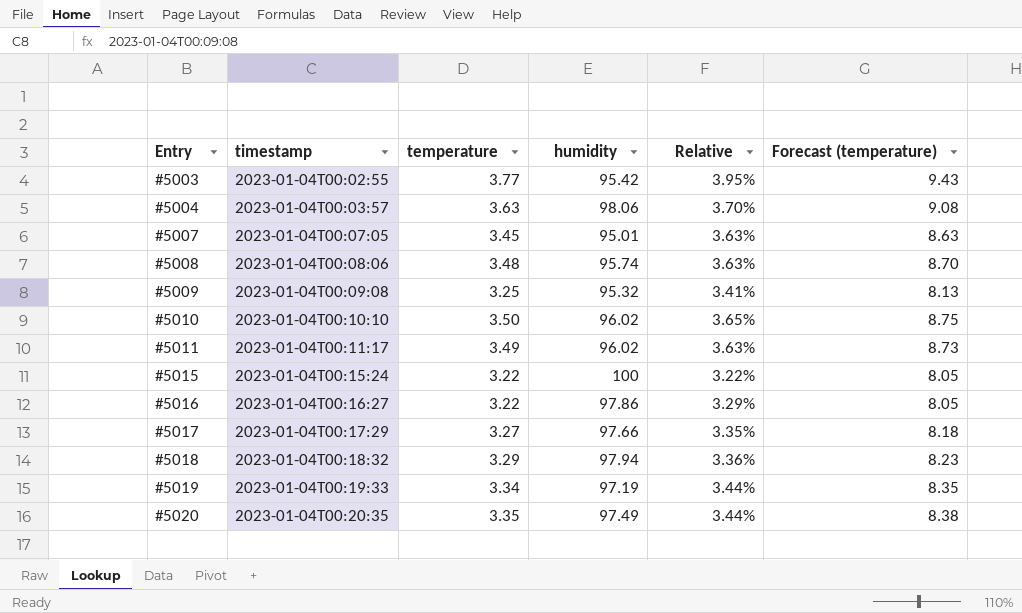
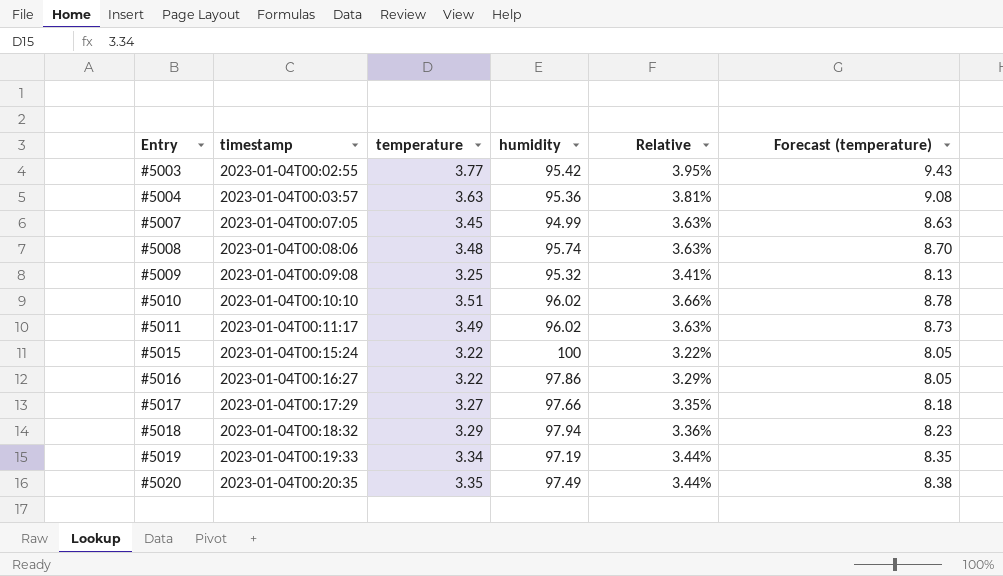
#5004 | humidity: 98.06 -> 95.36
#5004 | Relative: 3.70% -> 3.81%
#5007 | humidity: 95.01 -> 94.99
#5010 | temperature: 3.50 -> 3.51
#5010 | Relative: 3.65% -> 3.66%
#5010 | Forecast (temperature): 8.75 -> 8.78

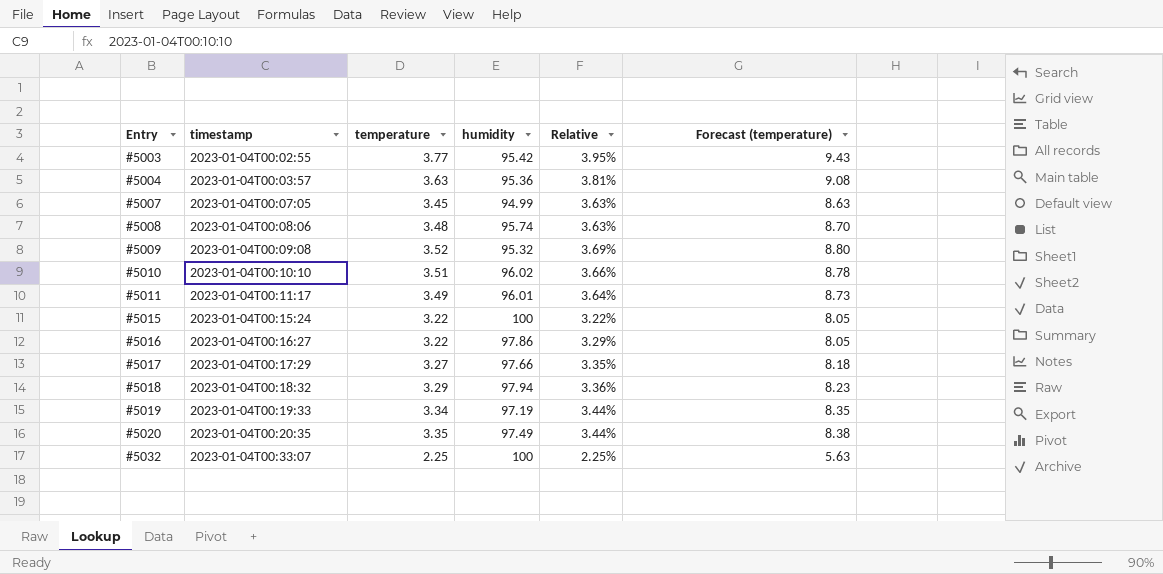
#5009 | temperature: 3.25 -> 3.52
#5009 | Relative: 3.41% -> 3.69%
#5009 | Forecast (temperature): 8.13 -> 8.80
#5011 | humidity: 96.02 -> 96.01
#5011 | Relative: 3.63% -> 3.64%
row #5032: none -> 2023-01-04T00:33:07 | 2.25 | 100 | 2.25% | 5.63

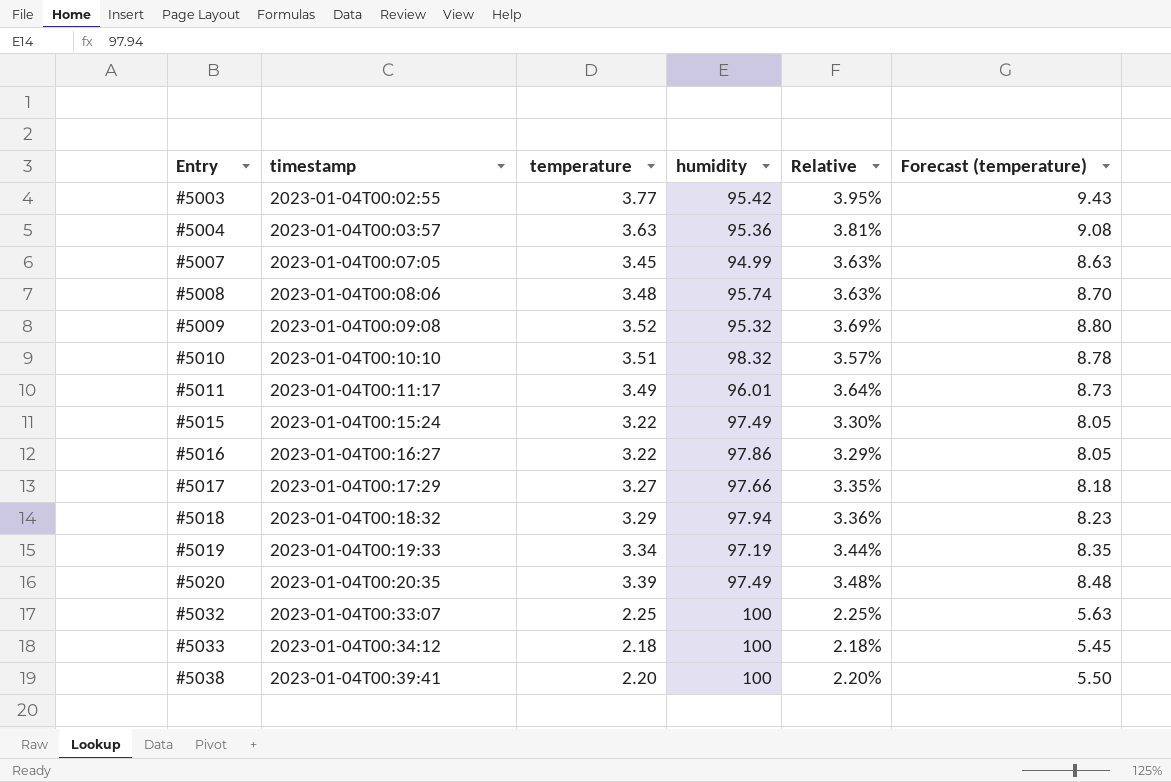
#5010 | humidity: 96.02 -> 98.32
#5010 | Relative: 3.66% -> 3.57%
#5015 | humidity: 100 -> 97.49
#5015 | Relative: 3.22% -> 3.30%
#5020 | temperature: 3.35 -> 3.39
#5020 | Relative: 3.44% -> 3.48%
#5020 | Forecast (temperature): 8.38 -> 8.48
row #5033: none -> 2023-01-04T00:34:12 | 2.18 | 100 | 2.18% | 5.45
row #5038: none -> 2023-01-04T00:39:41 | 2.20 | 100 | 2.20% | 5.50

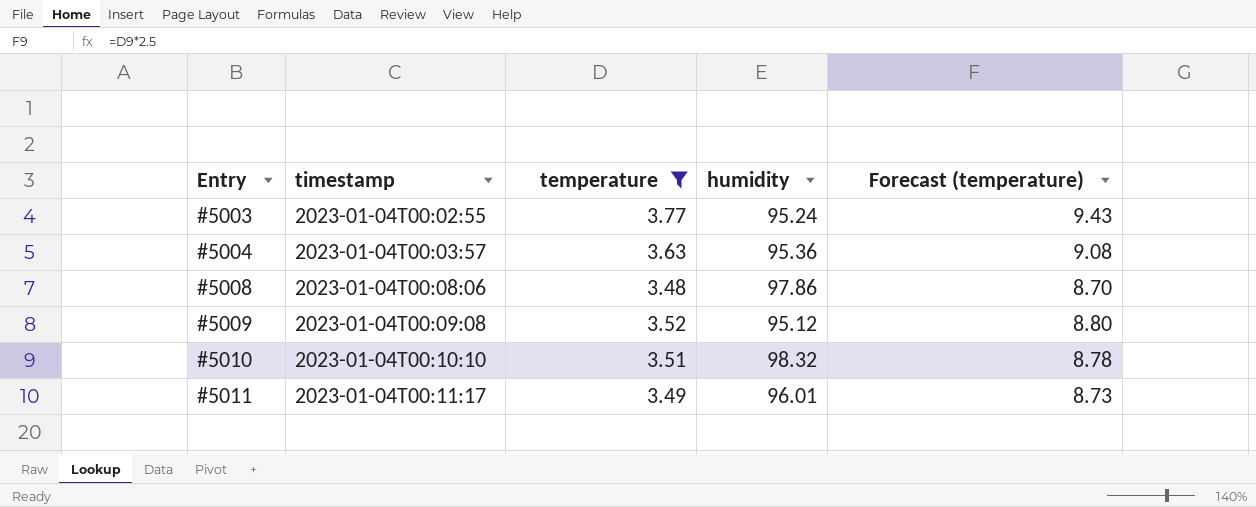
filter: none -> temperature >= 3.48
column Relative | formula: [temperature] / [humidity] -> none
#5003 | humidity: 95.42 -> 95.24
#5008 | humidity: 95.74 -> 97.86
#5009 | humidity: 95.32 -> 95.12

